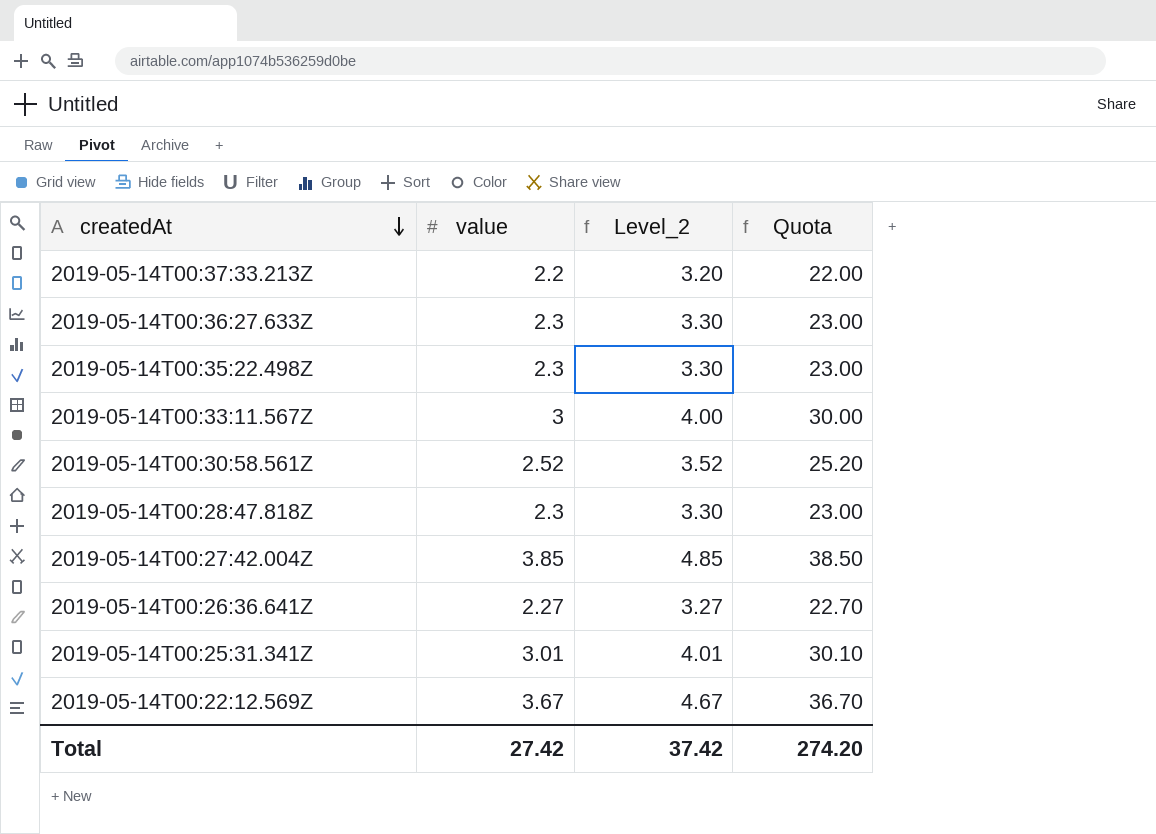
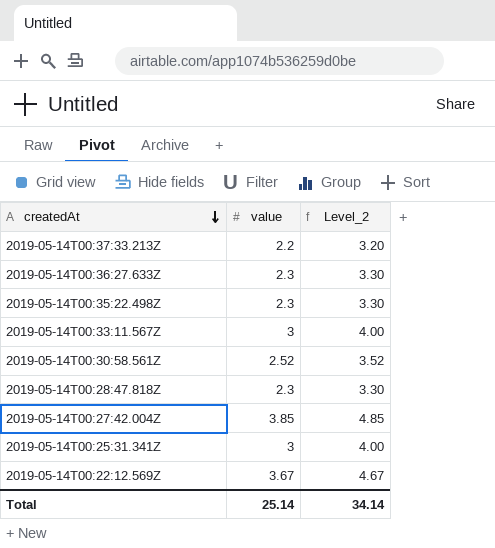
column Quota | formula: [value] * 10 -> none
row 2019-05-14T00:26:36.641Z: 2.27 | 3.27 | 22.70 -> none
2019-05-14T00:25:31.341Z | value: 3.01 -> 3
2019-05-14T00:25:31.341Z | Level_2: 4.01 -> 4.00
Total | value: 27.42 -> 25.14
Total | Level_2: 37.42 -> 34.14

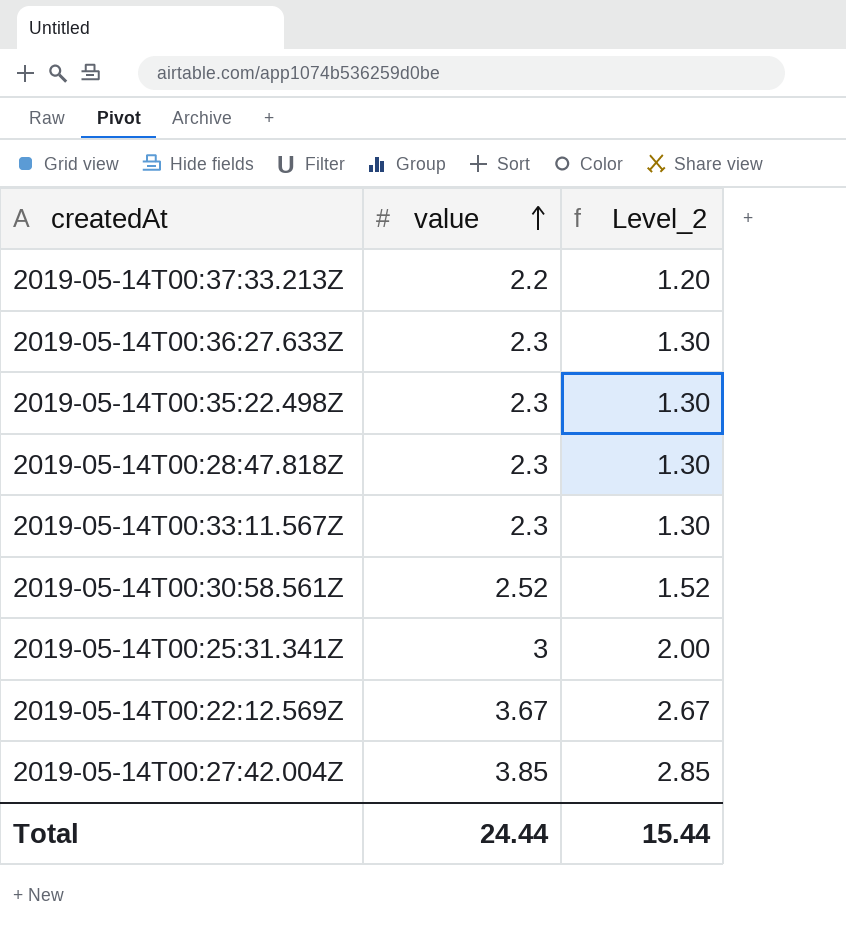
row order: createdAt descending -> value ascending
column Level_2 | formula: [value] + 1 -> [value] - 1
2019-05-14T00:33:11.567Z | value: 3 -> 2.3
Total | value: 25.14 -> 24.44
Total | Level_2: 34.14 -> 15.44

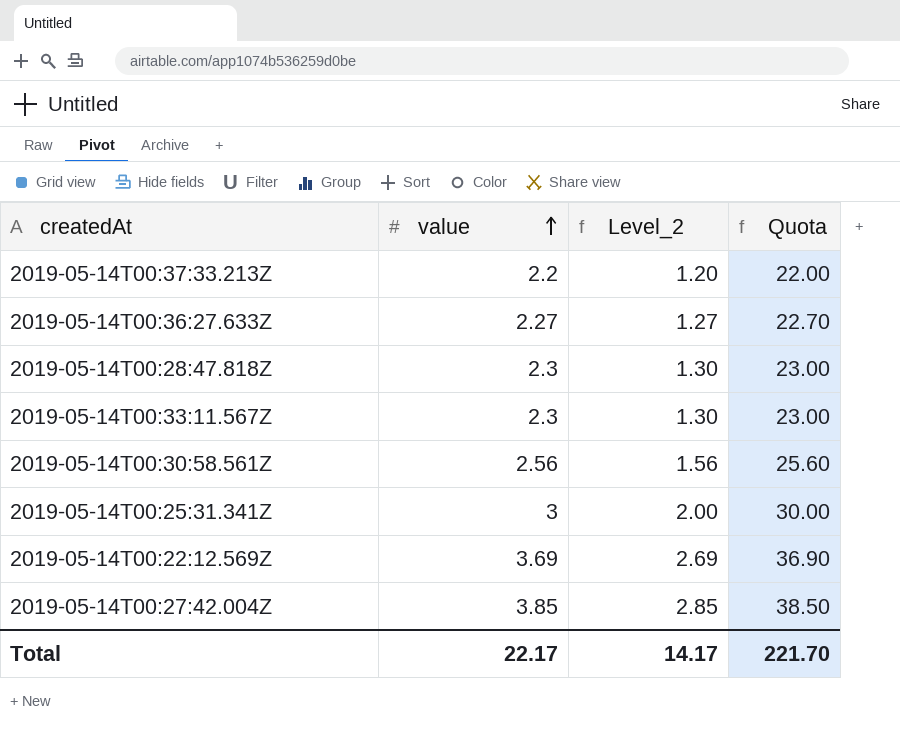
column Quota | formula: none -> [value] * 10
row 2019-05-14T00:35:22.498Z: 2.3 | 1.30 -> none
2019-05-14T00:36:27.633Z | value: 2.3 -> 2.27
2019-05-14T00:36:27.633Z | Level_2: 1.30 -> 1.27
2019-05-14T00:30:58.561Z | value: 2.52 -> 2.56
2019-05-14T00:30:58.561Z | Level_2: 1.52 -> 1.56
2019-05-14T00:22:12.569Z | value: 3.67 -> 3.69
2019-05-14T00:22:12.569Z | Level_2: 2.67 -> 2.69
Total | value: 24.44 -> 22.17
Total | Level_2: 15.44 -> 14.17

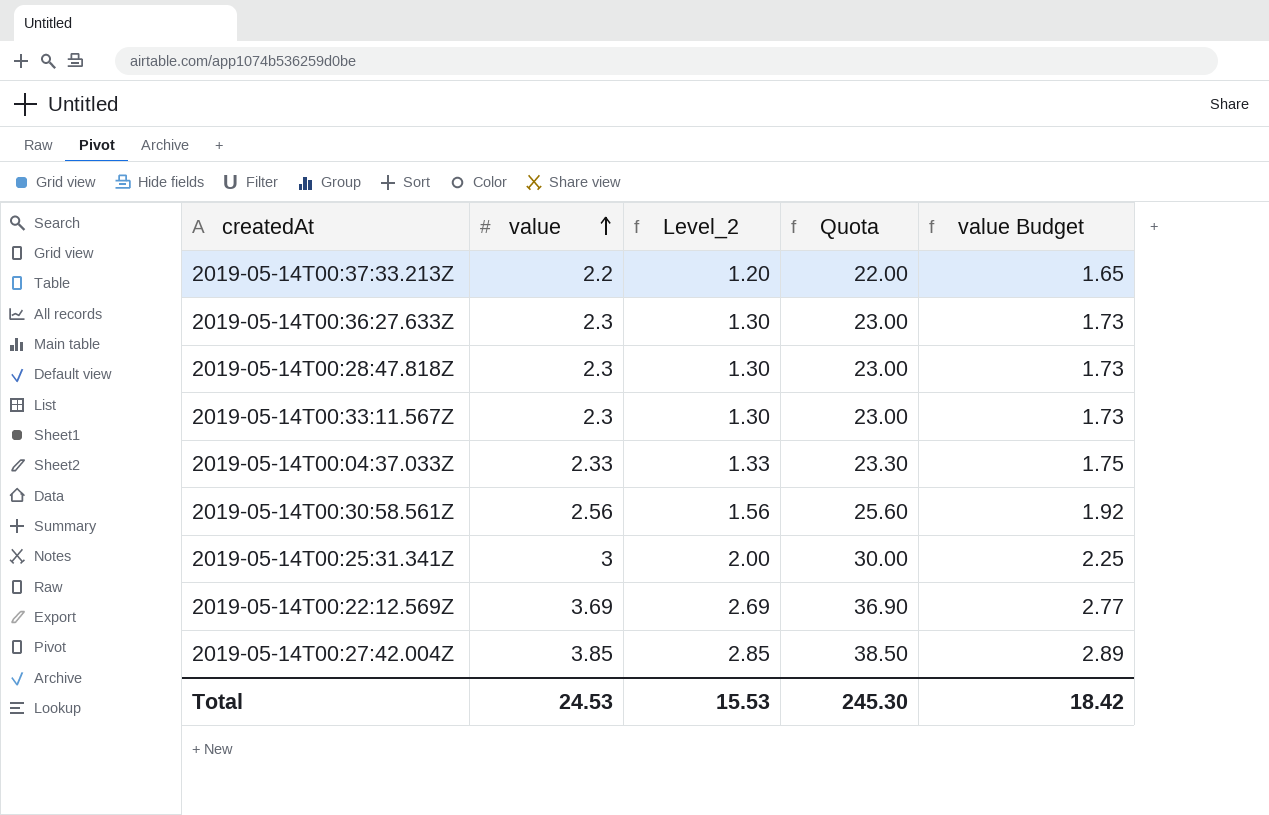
column value Budget | formula: none -> [value] * 0.75
2019-05-14T00:36:27.633Z | value: 2.27 -> 2.3
2019-05-14T00:36:27.633Z | Level_2: 1.27 -> 1.30
2019-05-14T00:36:27.633Z | Quota: 22.70 -> 23.00
row 2019-05-14T00:04:37.033Z: none -> 2.33 | 1.33 | 23.30 | 1.75
Total | value: 22.17 -> 24.53
Total | Level_2: 14.17 -> 15.53
Total | Quota: 221.70 -> 245.30

